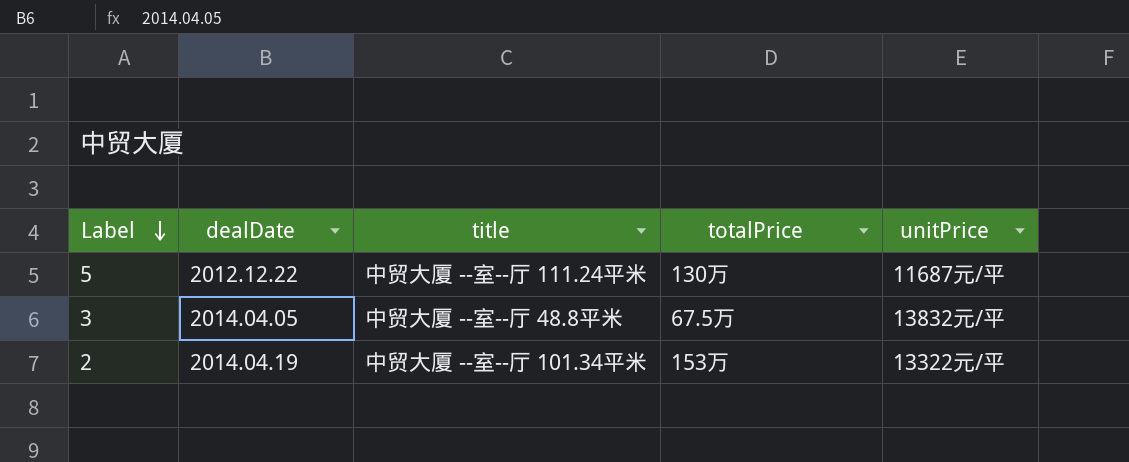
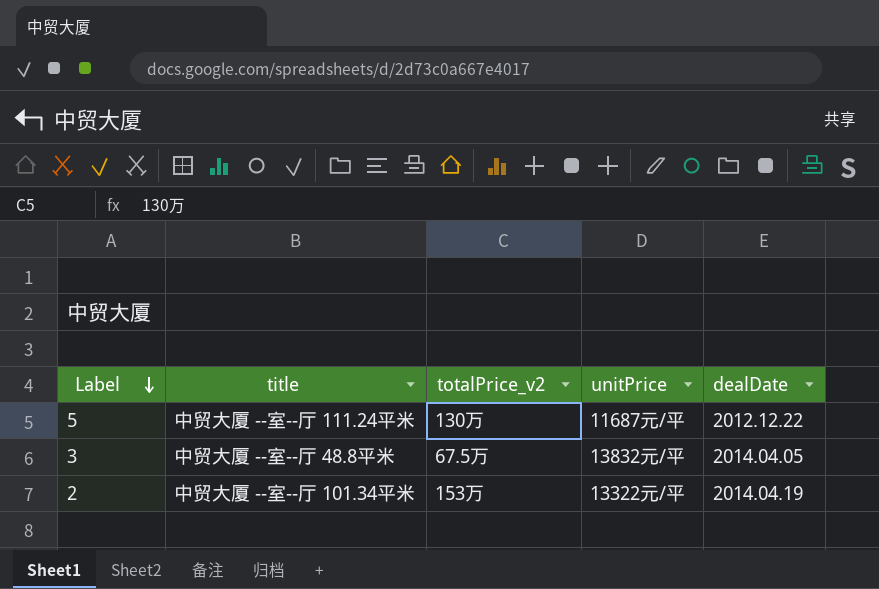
column name: totalPrice -> totalPrice_v2
column dealDate | position: 2 -> 5

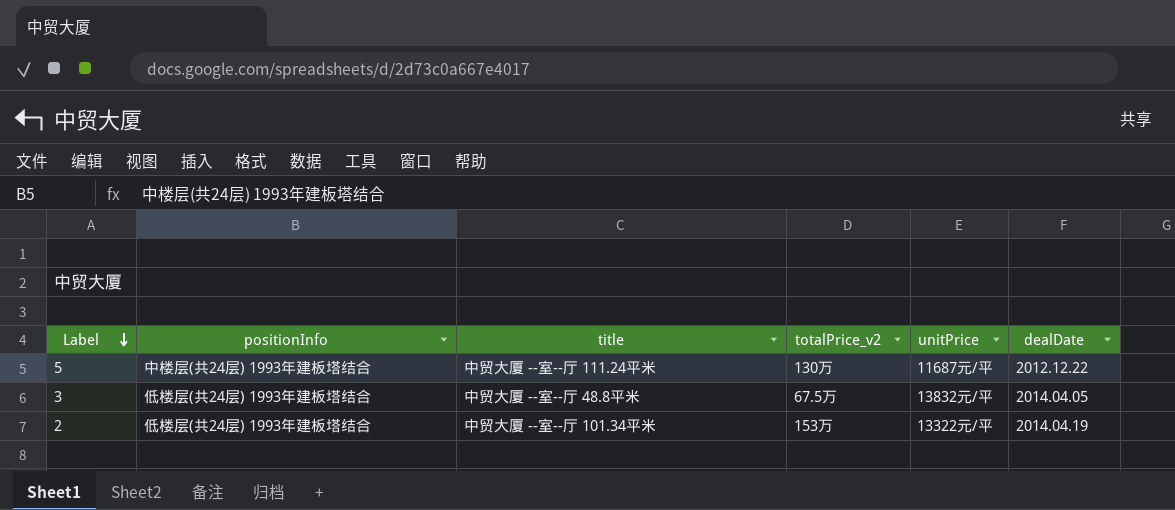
column positionInfo | position: none -> 2

